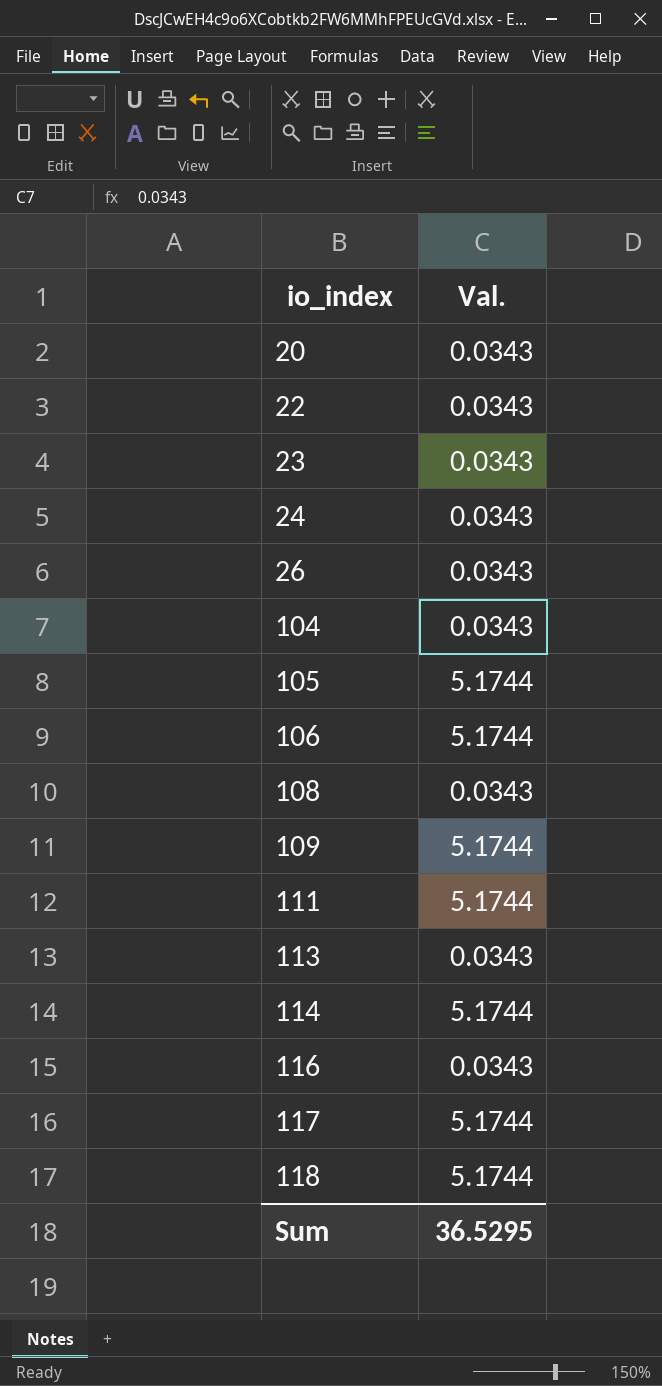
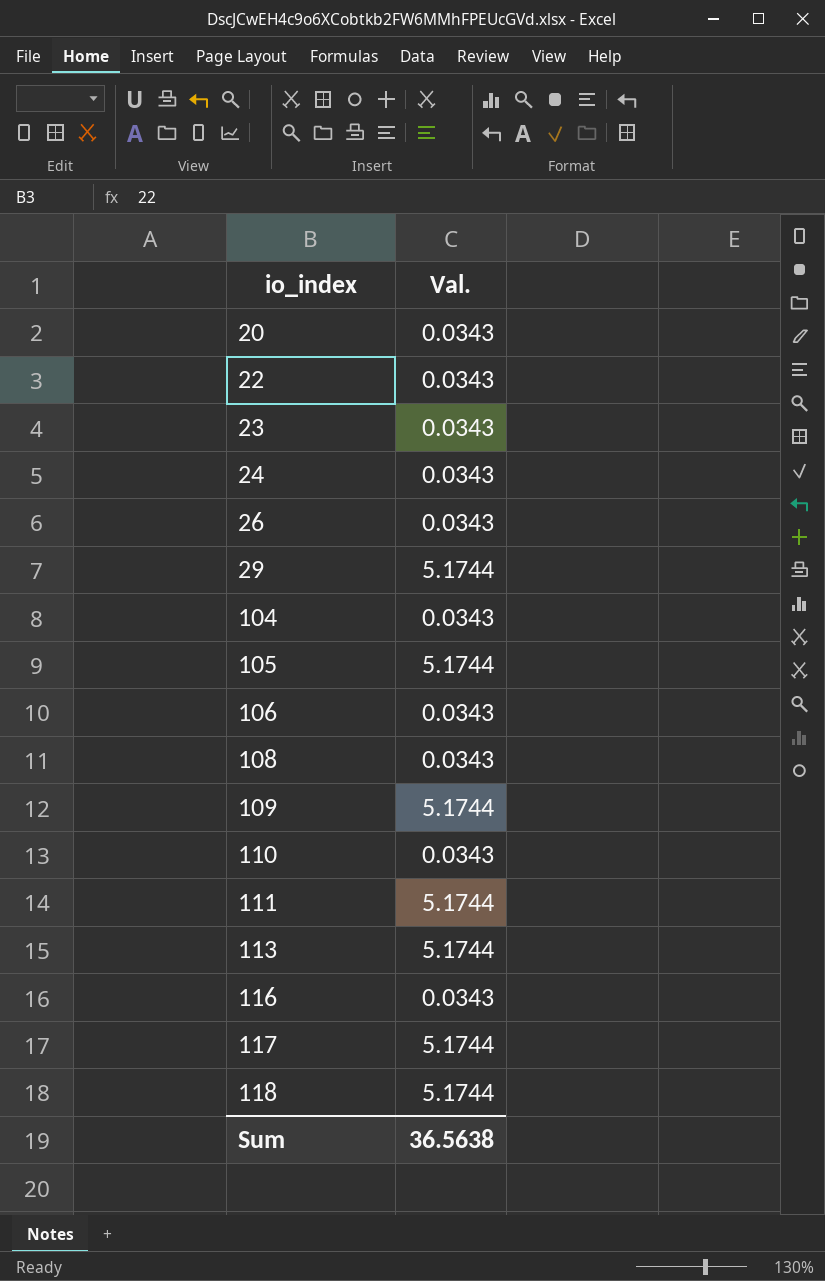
row 114: 5.1744 -> none
row 29: none -> 5.1744
106 | Val.: 5.1744 -> 0.0343
row 110: none -> 0.0343
113 | Val.: 0.0343 -> 5.1744
Sum | Val.: 36.5295 -> 36.5638

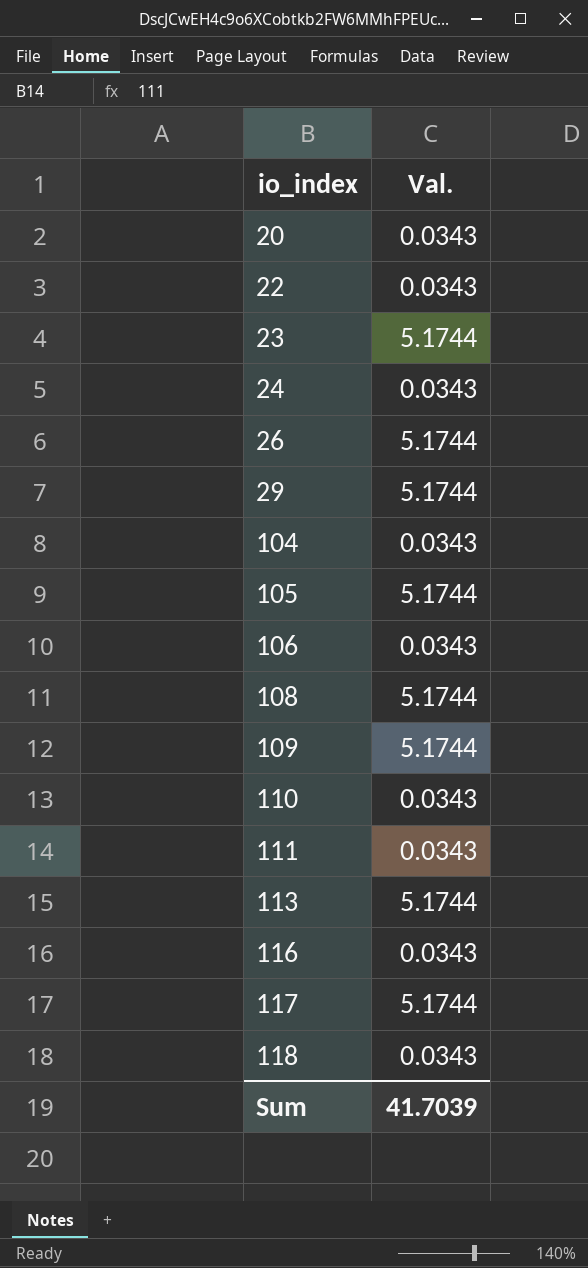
23 | Val.: 0.0343 -> 5.1744
26 | Val.: 0.0343 -> 5.1744
108 | Val.: 0.0343 -> 5.1744
111 | Val.: 5.1744 -> 0.0343
118 | Val.: 5.1744 -> 0.0343
Sum | Val.: 36.5638 -> 41.7039

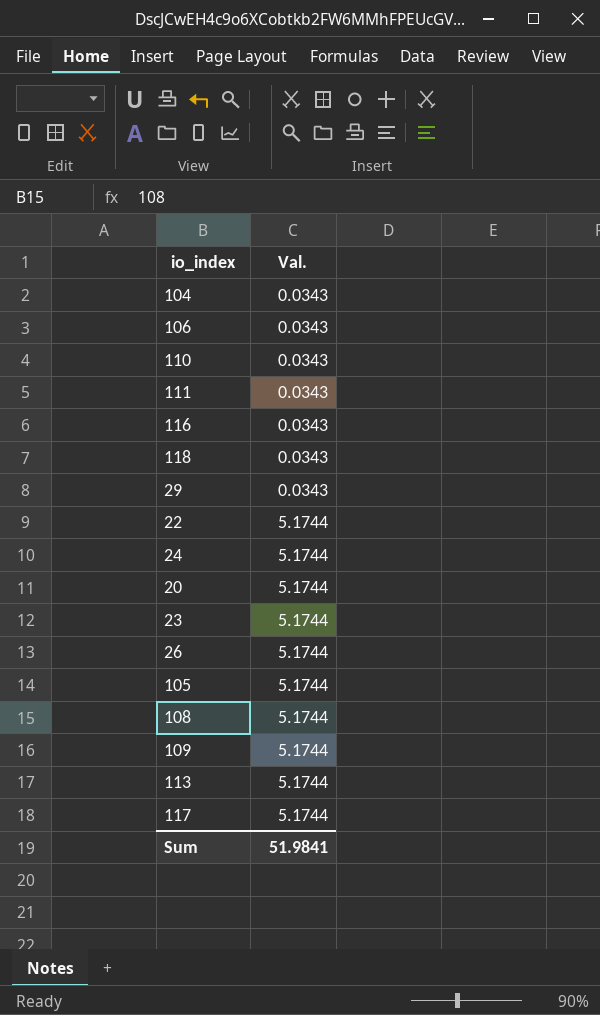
row order: io_index ascending -> Val. ascending
29 | Val.: 5.1744 -> 0.0343
22 | Val.: 0.0343 -> 5.1744
24 | Val.: 0.0343 -> 5.1744
20 | Val.: 0.0343 -> 5.1744
Sum | Val.: 41.7039 -> 51.9841

